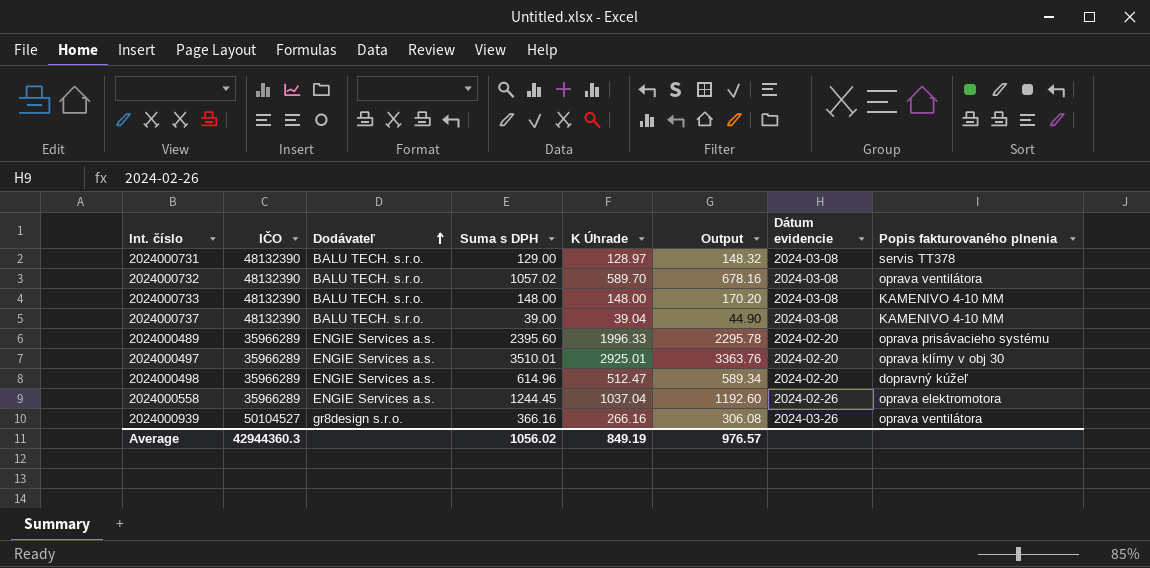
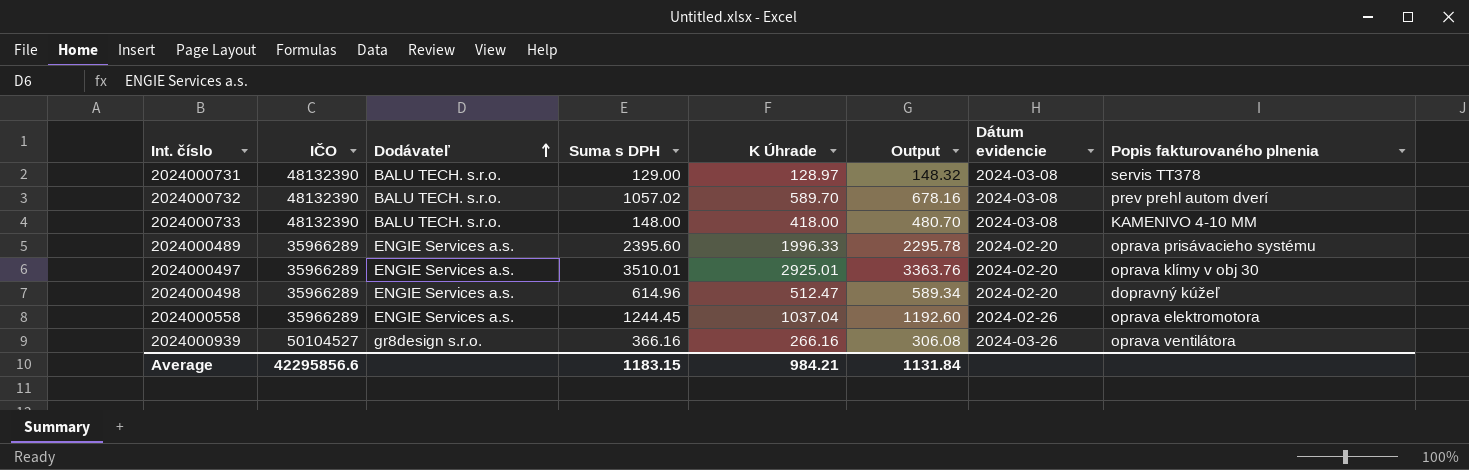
row 2024000737: 48132390 | BALU TECH. s.r.o. | 39.00 | 39.04 | 44.90 | 2024-03-08 | KAMENIVO 4-10 MM -> none
2024000732 | Popis fakturovaného plnenia: oprava ventilátora -> prev prehl autom dverí
2024000733 | K Úhrade: 148.00 -> 418.00
2024000733 | Output: 170.20 -> 480.70
Average | IČO: 42944360.3 -> 42295856.6
Average | Suma s DPH: 1056.02 -> 1183.15
Average | K Úhrade: 849.19 -> 984.21
Average | Output: 976.57 -> 1131.84

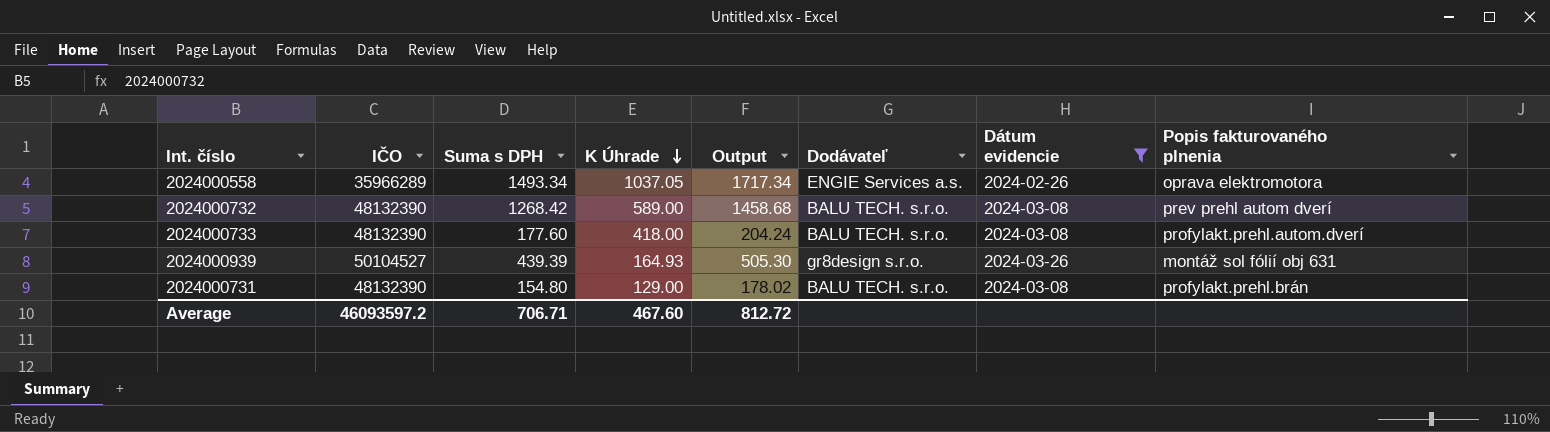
filter: none -> Dátum evidencie != 2024-02-20
row order: Dodávateľ ascending -> K Úhrade descending
column Output | formula: [K Úhrade] * 1.15 -> [Suma s DPH] * 1.15
column Dodávateľ | position: 3 -> 6
2024000558 | Suma s DPH: 1244.45 -> 1493.34
2024000558 | K Úhrade: 1037.04 -> 1037.05
2024000732 | Suma s DPH: 1057.02 -> 1268.42
2024000732 | K Úhrade: 589.70 -> 589.00
2024000733 | Suma s DPH: 148.00 -> 177.60
2024000733 | Popis fakturovaného plnenia: KAMENIVO 4-10 MM -> profylakt.prehl.autom.dverí
2024000939 | Suma s DPH: 366.16 -> 439.39
2024000939 | K Úhrade: 266.16 -> 164.93
2024000939 | Popis fakturovaného plnenia: oprava ventilátora -> montáž sol fólií obj 631
2024000731 | Suma s DPH: 129.00 -> 154.80
2024000731 | K Úhrade: 128.97 -> 129.00
2024000731 | Popis fakturovaného plnenia: servis TT378 -> profylakt.prehl.brán
Average | IČO: 42295856.6 -> 46093597.2
Average | Suma s DPH: 1183.15 -> 706.71
Average | K Úhrade: 984.21 -> 467.60
Average | Output: 1131.84 -> 812.72

